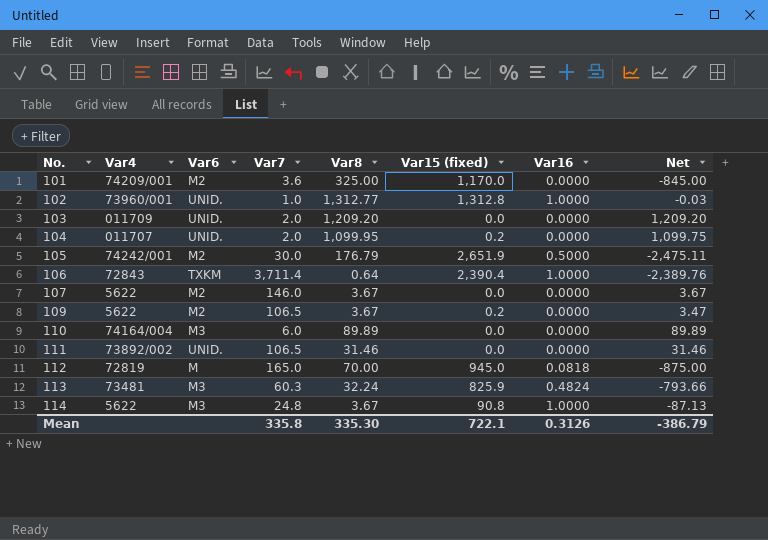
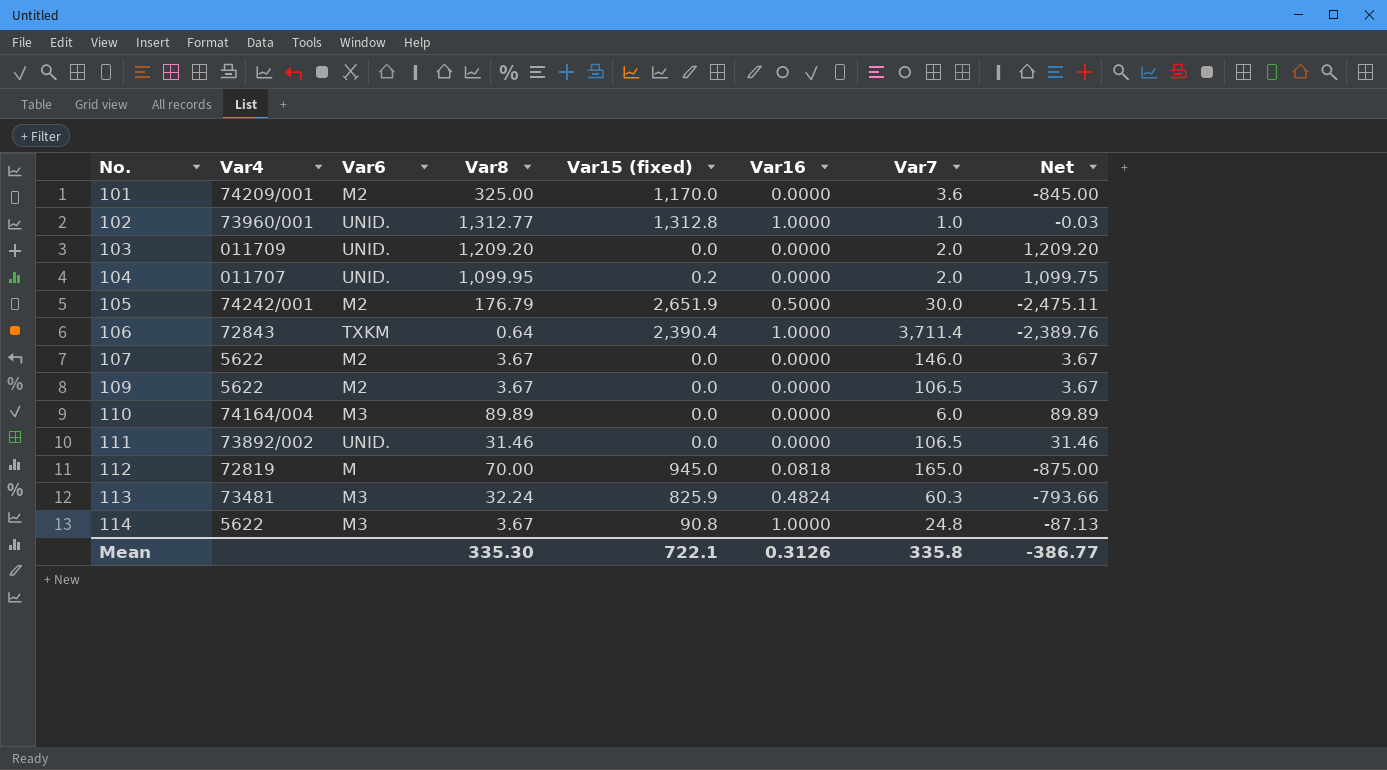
column Var7 | position: 4 -> 7
109 | Var15 (fixed): 0.2 -> 0.0
109 | Net: 3.47 -> 3.67
Mean | Net: -386.79 -> -386.77

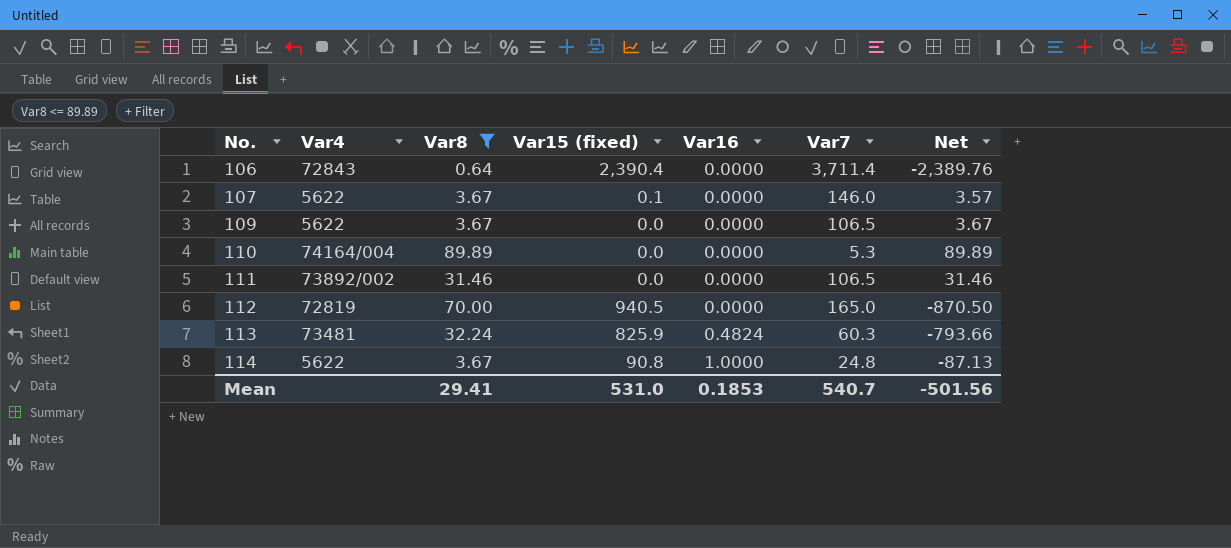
filter: none -> Var8 <= 89.89
column Var6 | position: 3 -> none
106 | Var16: 1.0000 -> 0.0000
107 | Var15 (fixed): 0.0 -> 0.1
107 | Net: 3.67 -> 3.57
110 | Var7: 6.0 -> 5.3
112 | Var15 (fixed): 945.0 -> 940.5
112 | Var16: 0.0818 -> 0.0000
112 | Net: -875.00 -> -870.50
Mean | Var8: 335.30 -> 29.41
Mean | Var15 (fixed): 722.1 -> 531.0
Mean | Var16: 0.3126 -> 0.1853
Mean | Var7: 335.8 -> 540.7
Mean | Net: -386.77 -> -501.56

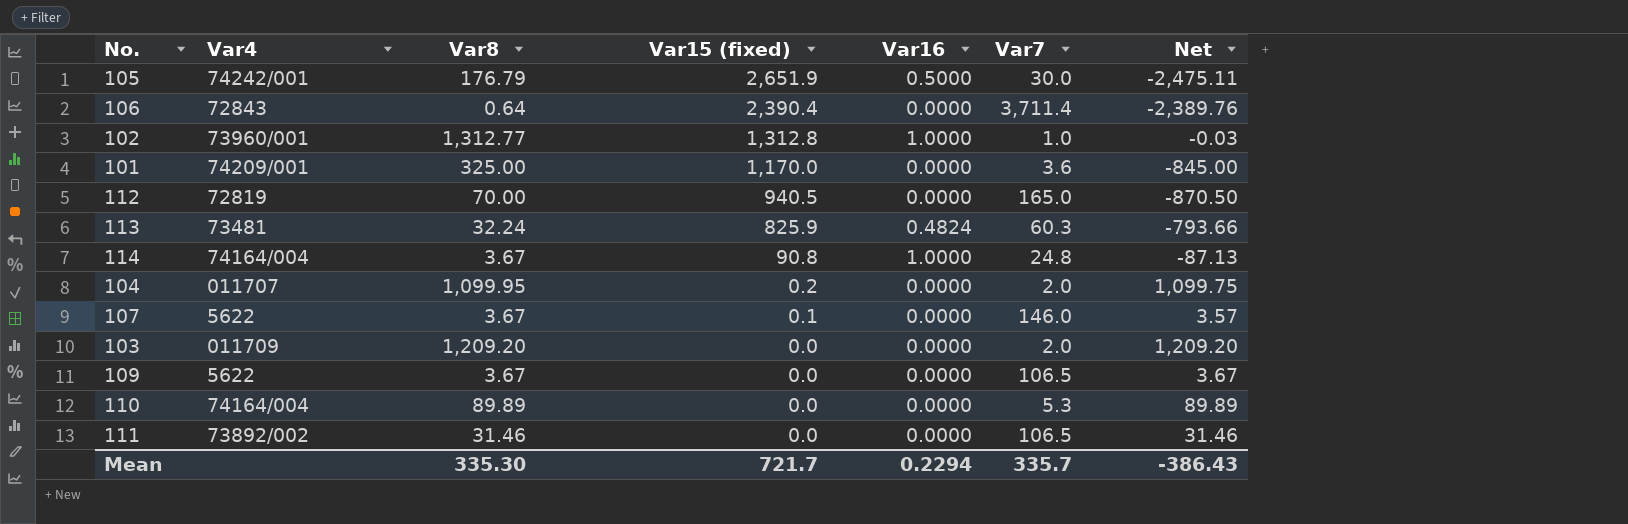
filter: Var8 <= 89.89 -> none
row order: No. ascending -> Var15 (fixed) descending
114 | Var4: 5622 -> 74164/004
Mean | Var8: 29.41 -> 335.30
Mean | Var15 (fixed): 531.0 -> 721.7
Mean | Var16: 0.1853 -> 0.2294
Mean | Var7: 540.7 -> 335.7
Mean | Net: -501.56 -> -386.43

